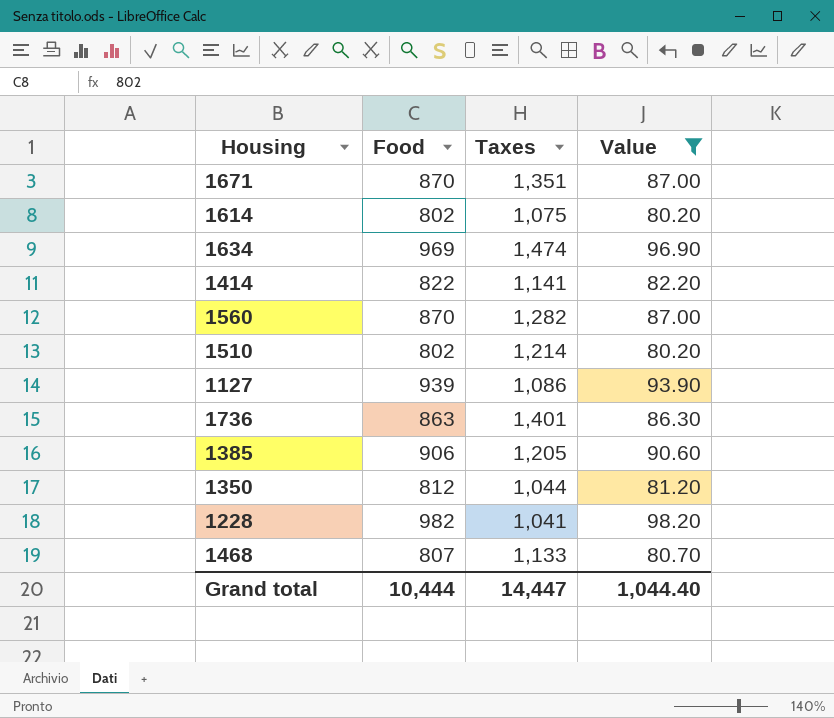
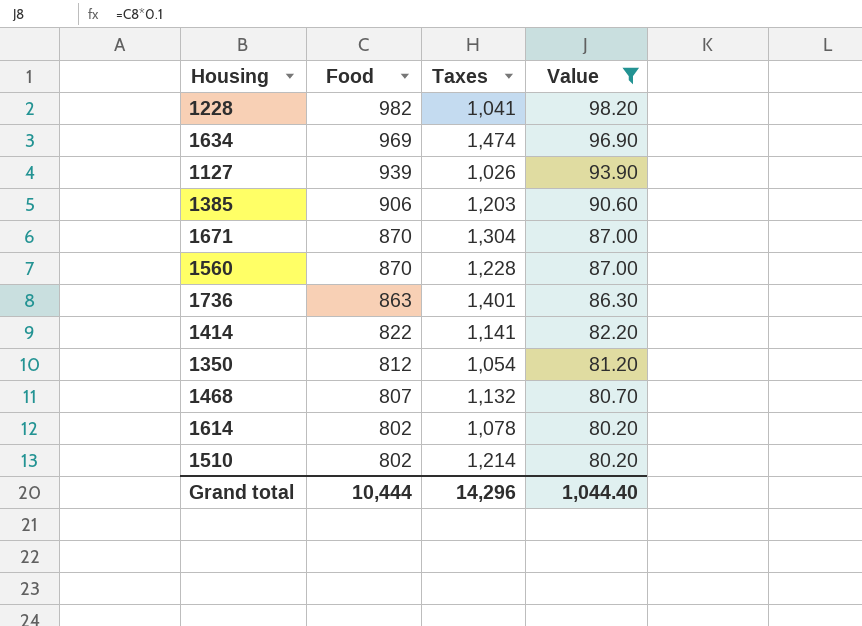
row order: none -> Food descending
1127 | Taxes: 1,086 -> 1,026
1385 | Taxes: 1,205 -> 1,203
1671 | Taxes: 1,351 -> 1,304
1560 | Taxes: 1,282 -> 1,228
1350 | Taxes: 1,044 -> 1,054
1468 | Taxes: 1,133 -> 1,132
1614 | Taxes: 1,075 -> 1,078
Grand total | Taxes: 14,447 -> 14,296

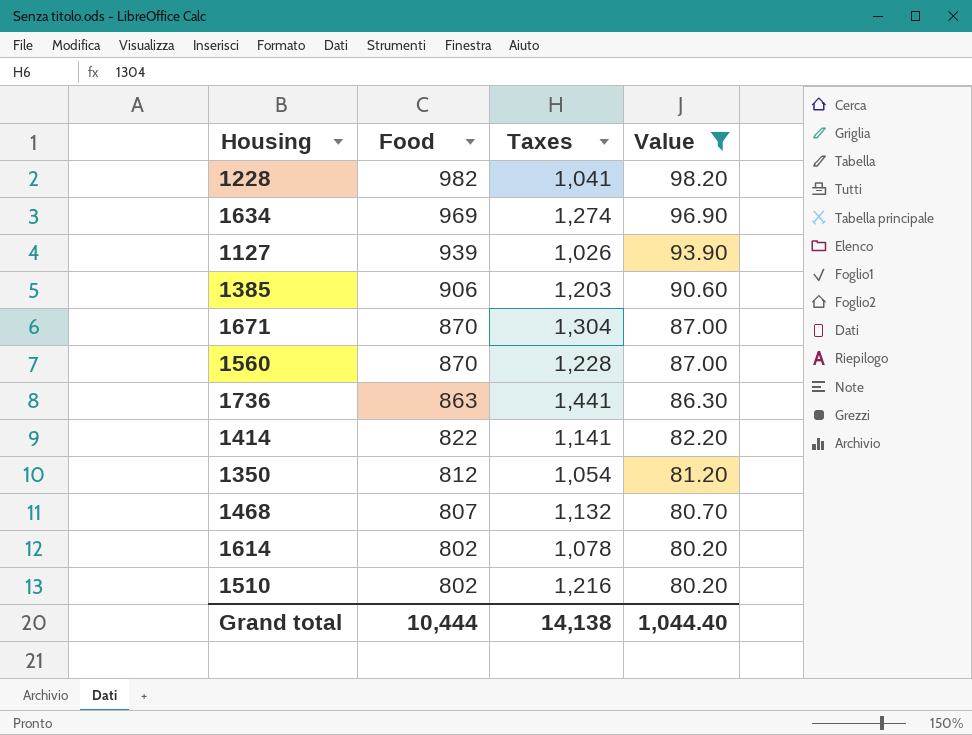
1634 | Taxes: 1,474 -> 1,274
1736 | Taxes: 1,401 -> 1,441
1510 | Taxes: 1,214 -> 1,216
Grand total | Taxes: 14,296 -> 14,138

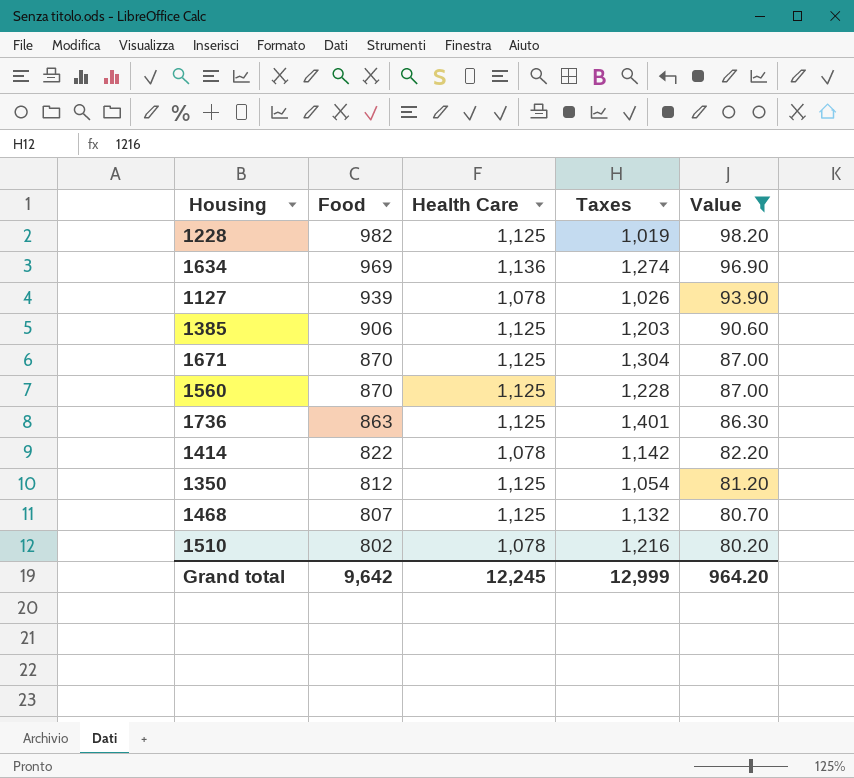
column Health Care | position: none -> 3
row 1614: 802 | 1,078 | 80.20 -> none
1228 | Taxes: 1,041 -> 1,019
1736 | Taxes: 1,441 -> 1,401
1414 | Taxes: 1,141 -> 1,142
Grand total | Food: 10,444 -> 9,642
Grand total | Taxes: 14,138 -> 12,999
Grand total | Value: 1,044.40 -> 964.20

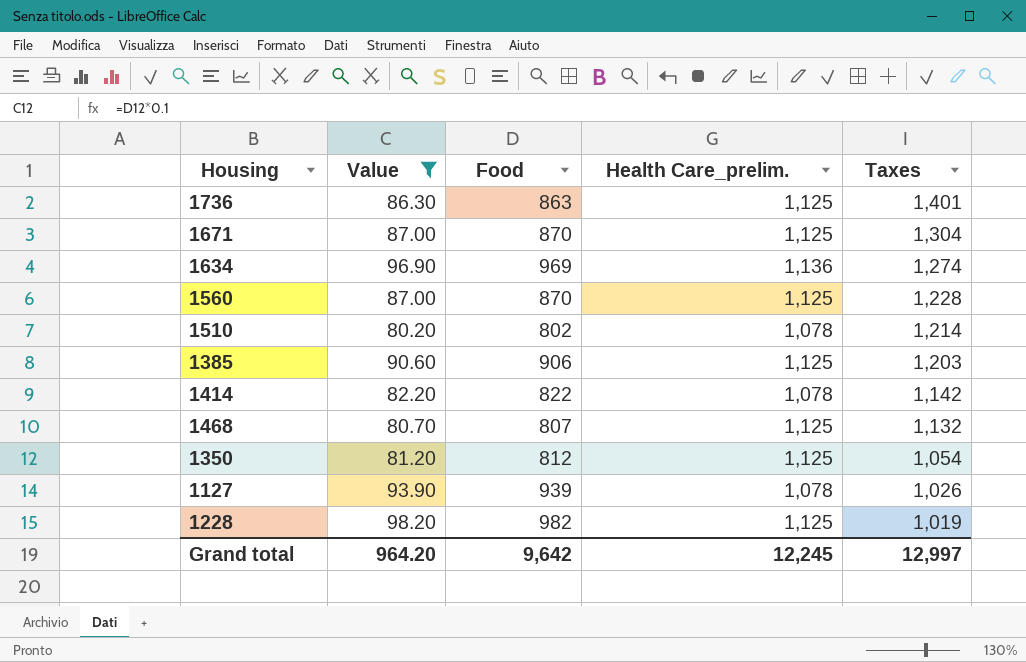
row order: Food descending -> Taxes descending
column Value | position: 5 -> 2
column name: Health Care -> Health Care_prelim.
1510 | Taxes: 1,216 -> 1,214
Grand total | Taxes: 12,999 -> 12,997

